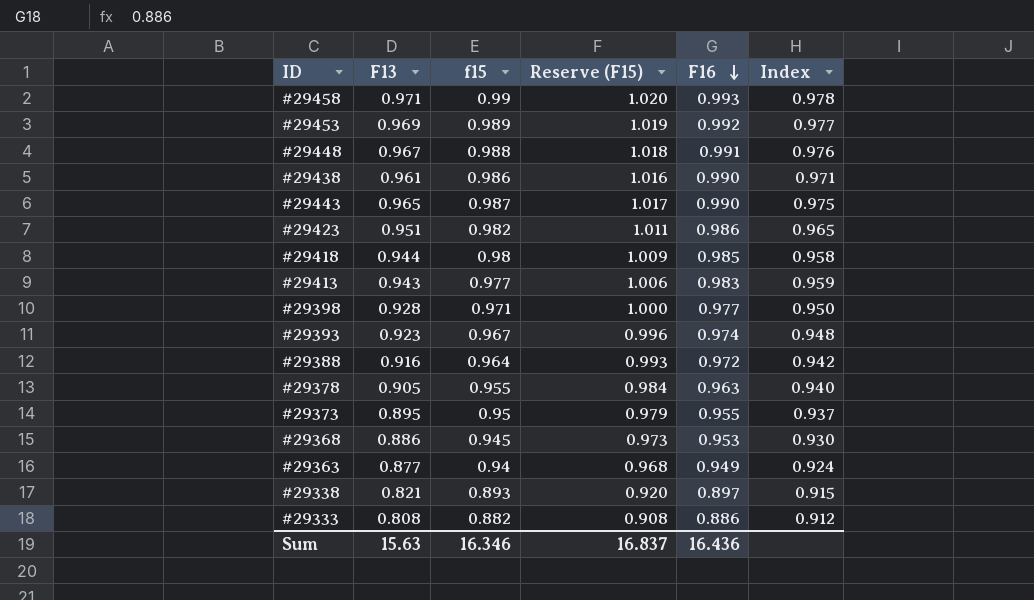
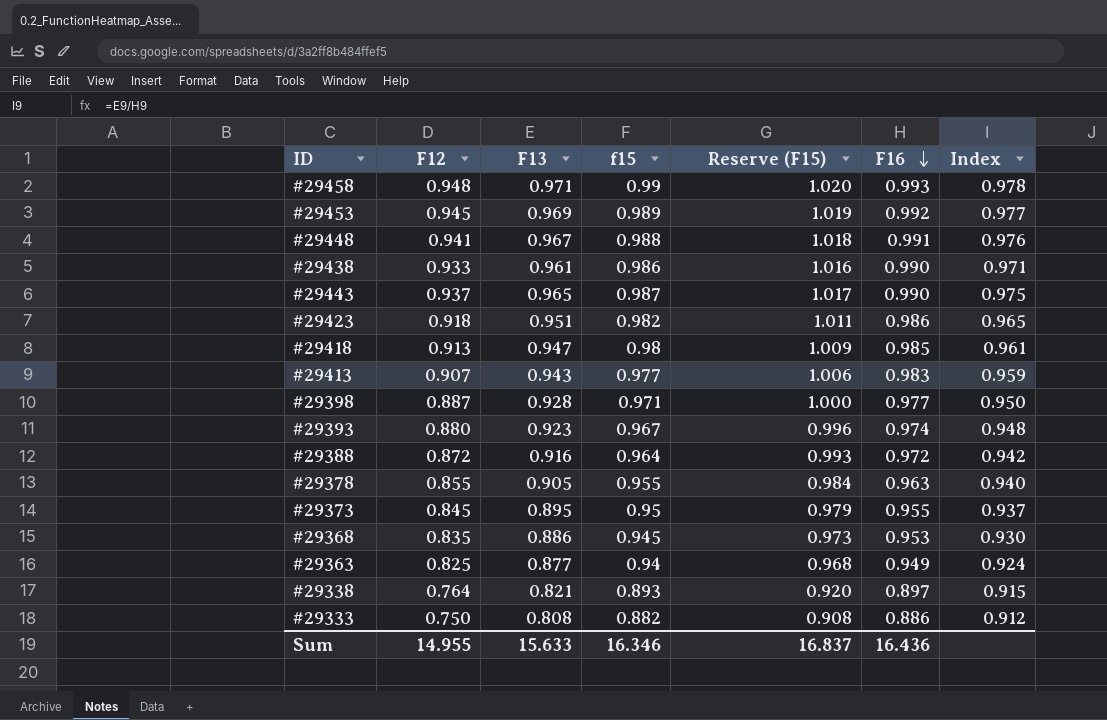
column F12 | position: none -> 2
#29418 | F13: 0.944 -> 0.947
#29418 | Index: 0.958 -> 0.961
Sum | F13: 15.63 -> 15.633

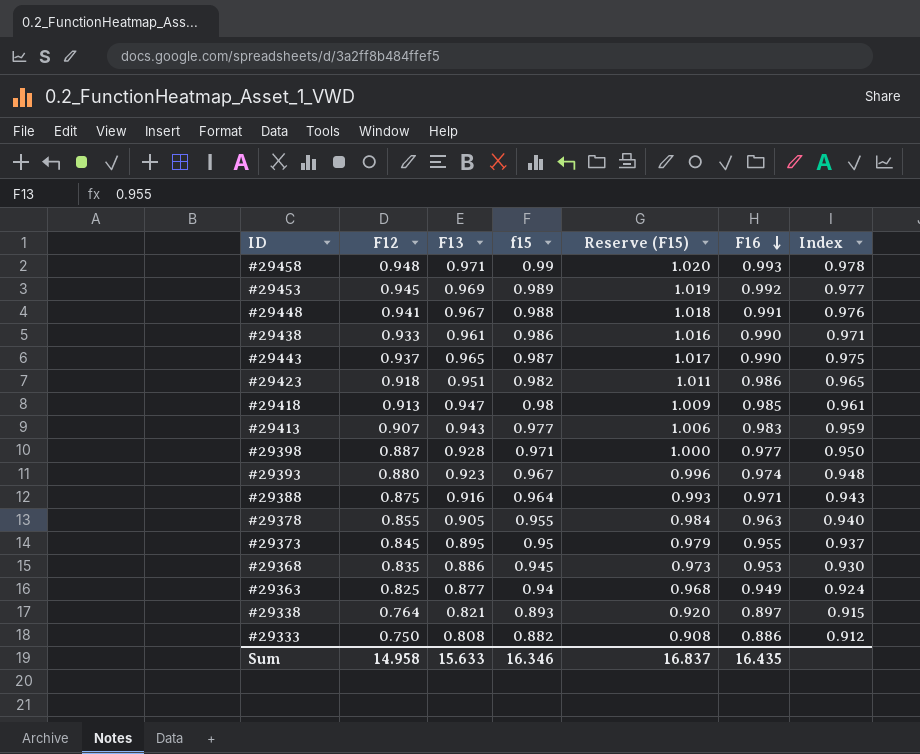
#29388 | F12: 0.872 -> 0.875
#29388 | F16: 0.972 -> 0.971
#29388 | Index: 0.942 -> 0.943
Sum | F12: 14.955 -> 14.958
Sum | F16: 16.436 -> 16.435

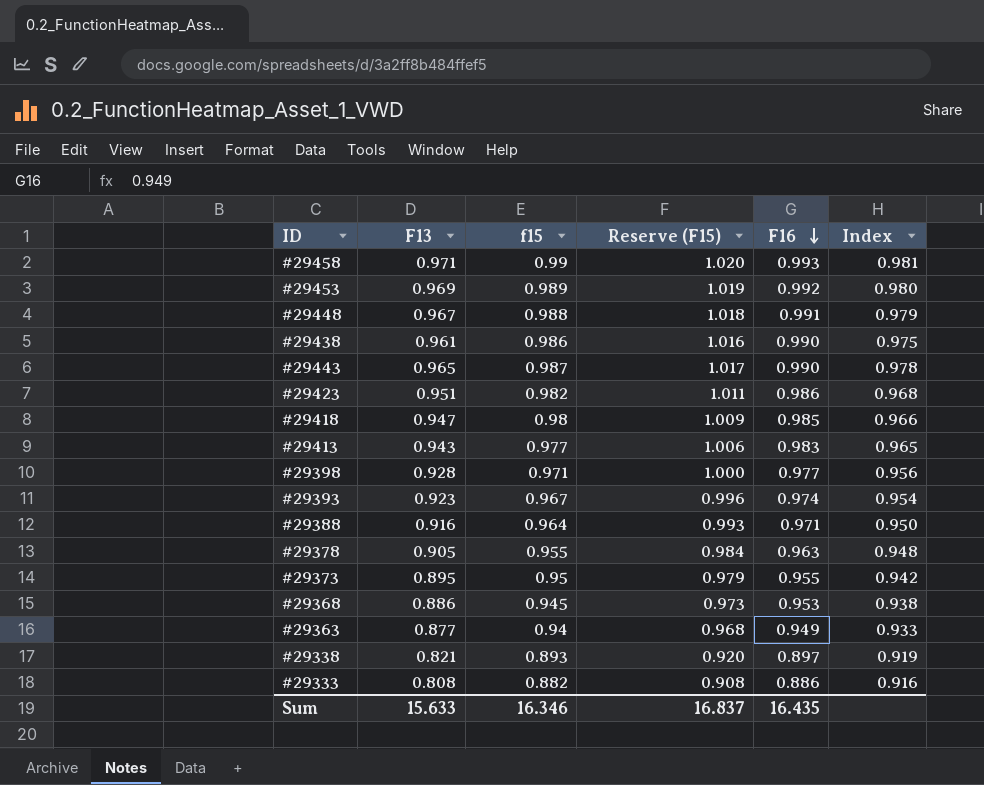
column F12 | position: 2 -> none
column Index | formula: [F13] / [F16] -> [F13] / [f15]

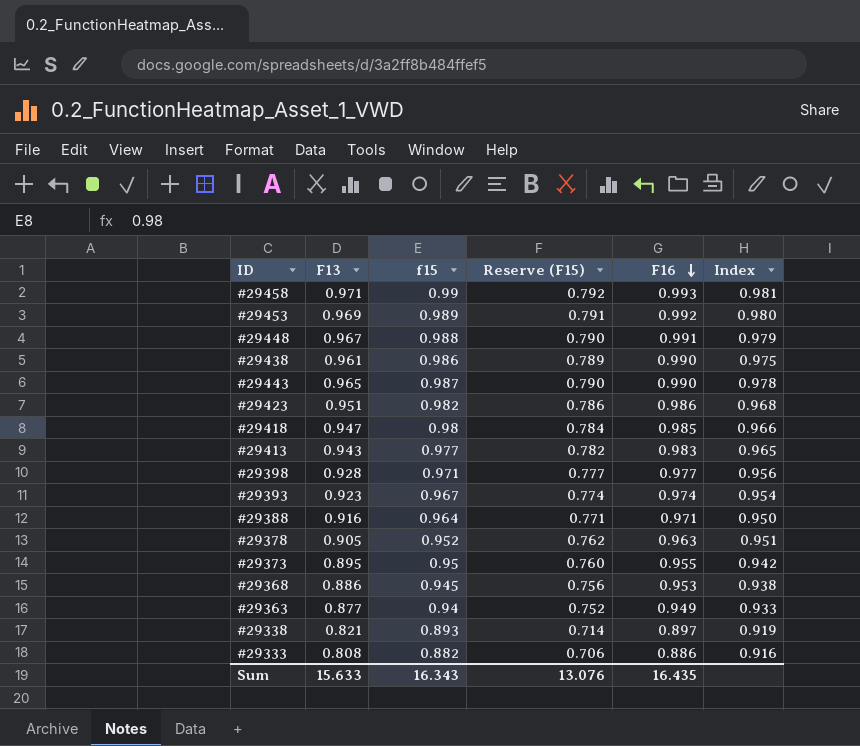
column Reserve (F15) | formula: [f15] * 1.03 -> [f15] * 0.8
#29378 | f15: 0.955 -> 0.952
#29378 | Index: 0.948 -> 0.951
Sum | f15: 16.346 -> 16.343
Sum | Reserve (F15): 16.837 -> 13.076

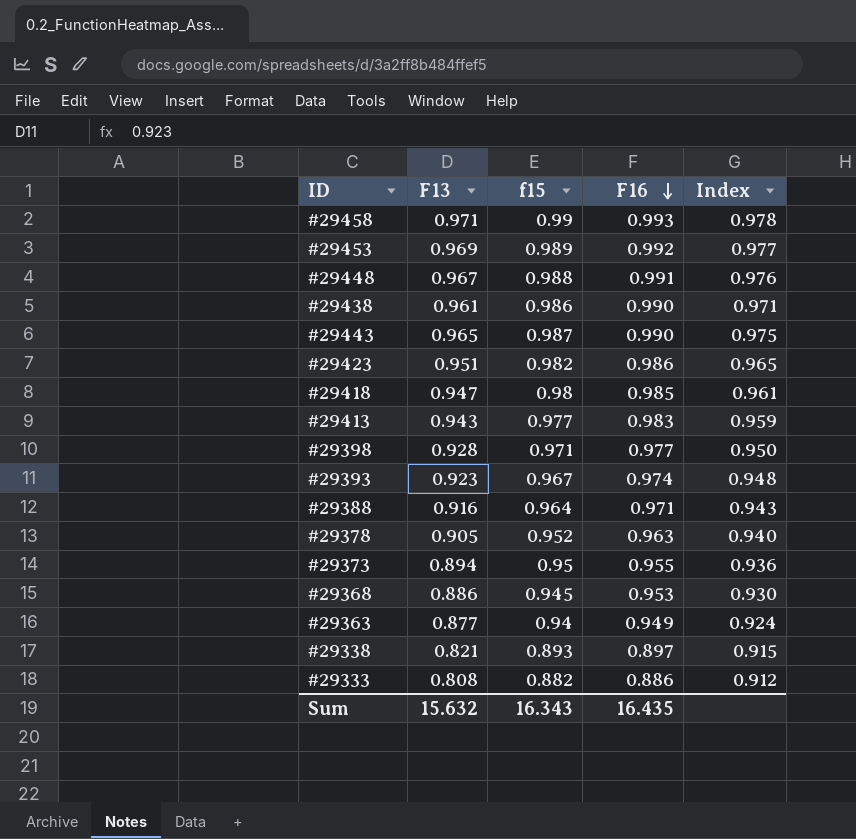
column Reserve (F15) | formula: [f15] * 0.8 -> none
column Index | formula: [F13] / [f15] -> [F13] / [F16]
#29373 | F13: 0.895 -> 0.894
Sum | F13: 15.633 -> 15.632

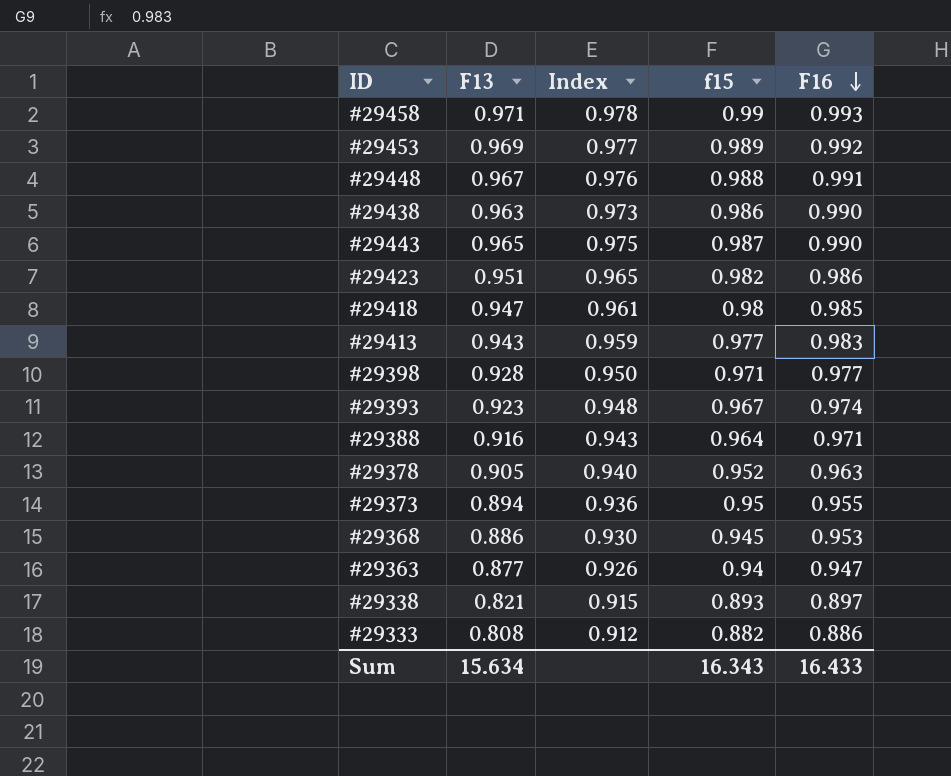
column Index | position: 5 -> 3
#29438 | F13: 0.961 -> 0.963
#29438 | Index: 0.971 -> 0.973
#29363 | Index: 0.924 -> 0.926
#29363 | F16: 0.949 -> 0.947
Sum | F13: 15.632 -> 15.634
Sum | F16: 16.435 -> 16.433

